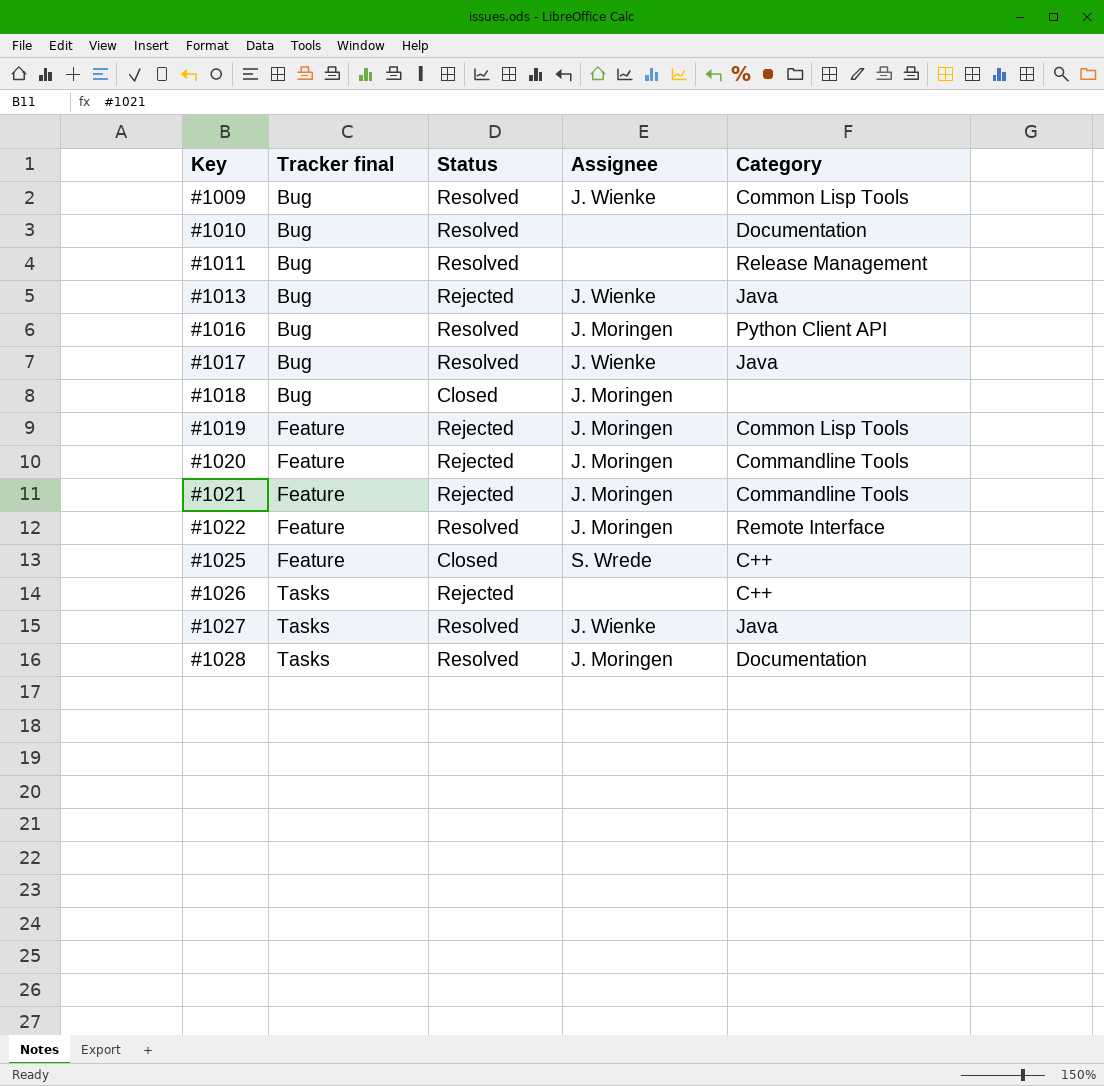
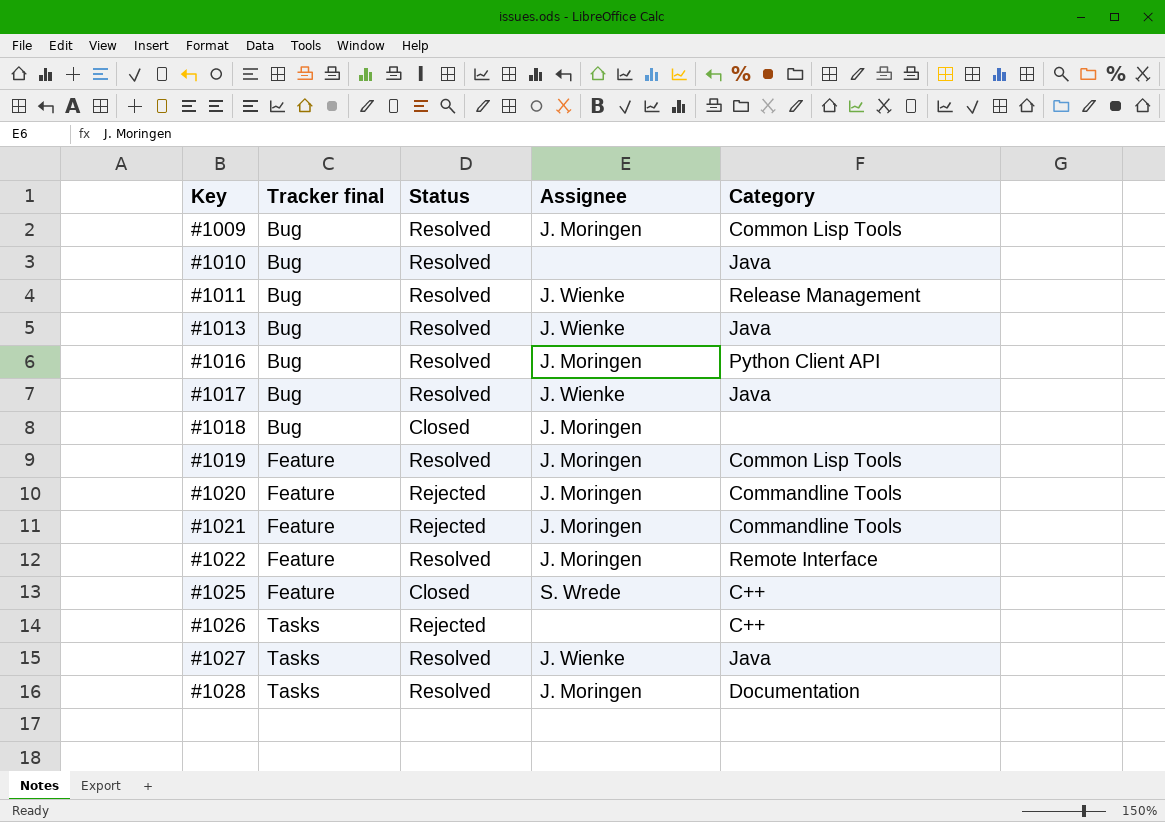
#1009 | Assignee: J. Wienke -> J. Moringen
#1010 | Category: Documentation -> Java
#1011 | Assignee: none -> J. Wienke
#1013 | Status: Rejected -> Resolved
#1019 | Status: Rejected -> Resolved

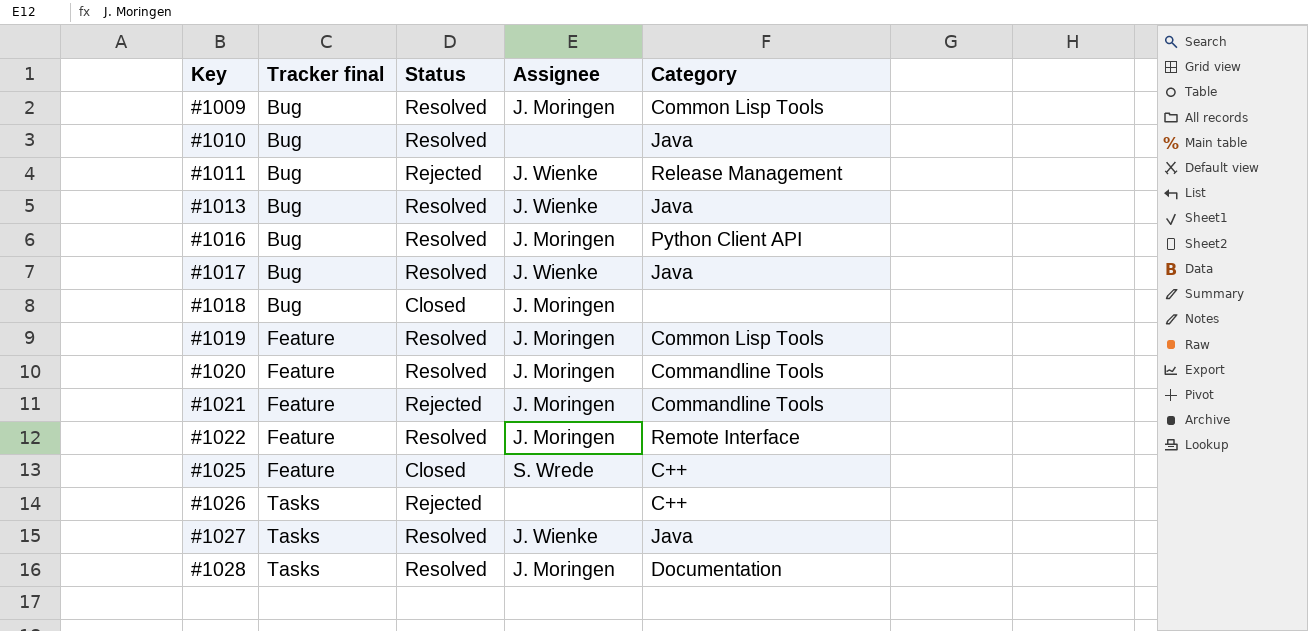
#1011 | Status: Resolved -> Rejected
#1020 | Status: Rejected -> Resolved

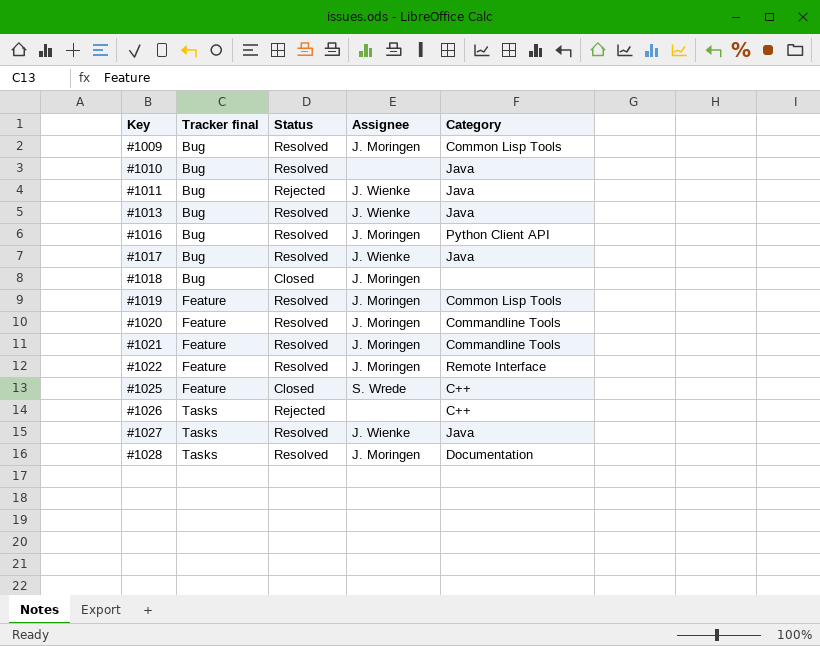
#1011 | Category: Release Management -> Java
#1021 | Status: Rejected -> Resolved

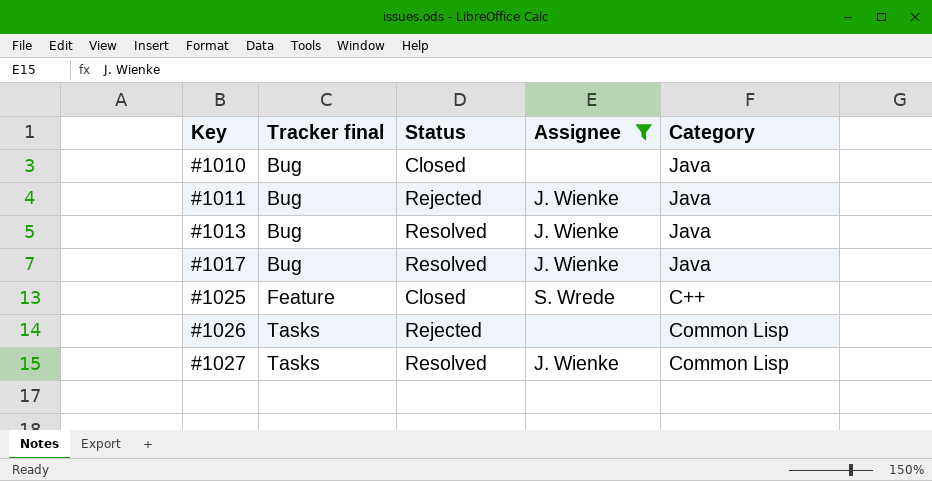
filter: none -> Assignee != J. Moringen
#1010 | Status: Resolved -> Closed
#1026 | Category: C++ -> Common Lisp
#1027 | Category: Java -> Common Lisp

